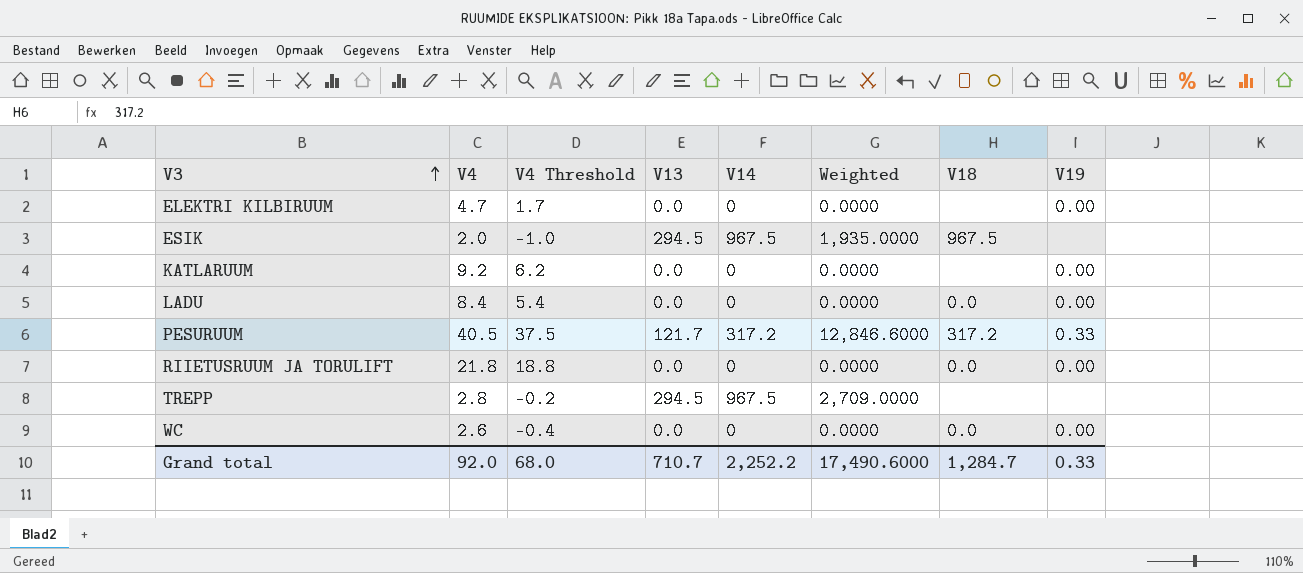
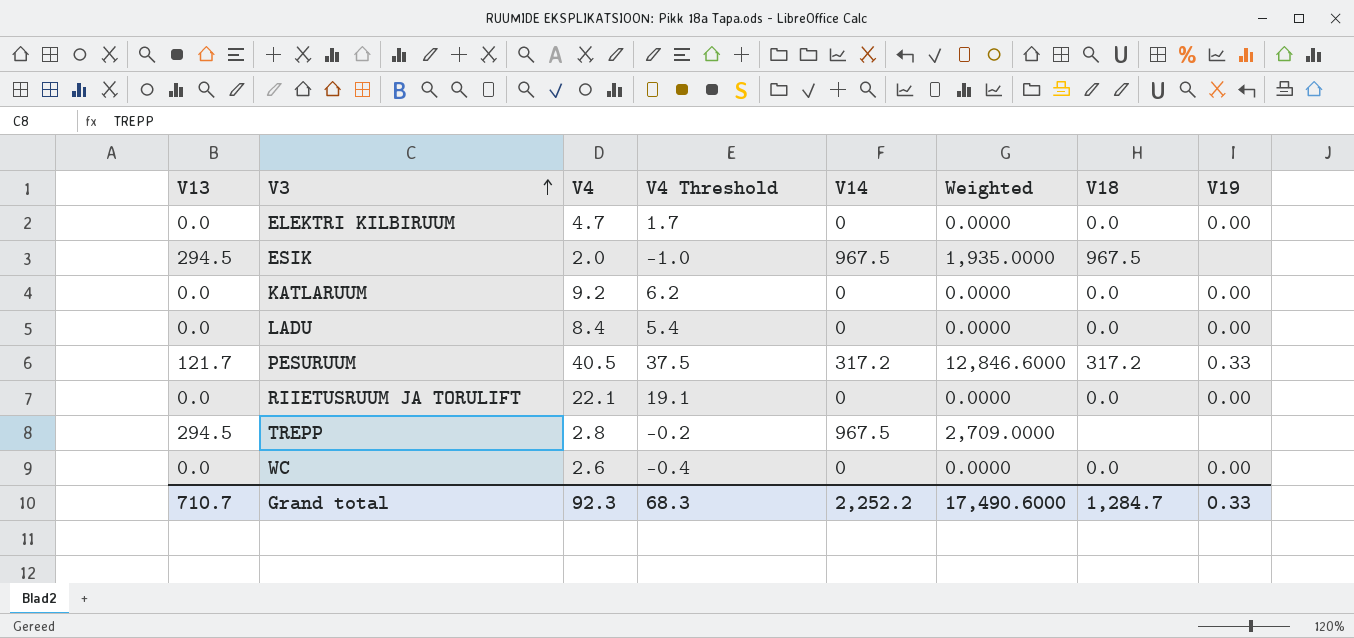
column V13 | position: 4 -> 1
ELEKTRI KILBIRUUM | V18: none -> 0.0
KATLARUUM | V18: none -> 0.0
RIIETUSRUUM JA TORULIFT | V4: 21.8 -> 22.1
RIIETUSRUUM JA TORULIFT | V4 Threshold: 18.8 -> 19.1
Grand total | V4: 92.0 -> 92.3
Grand total | V4 Threshold: 68.0 -> 68.3

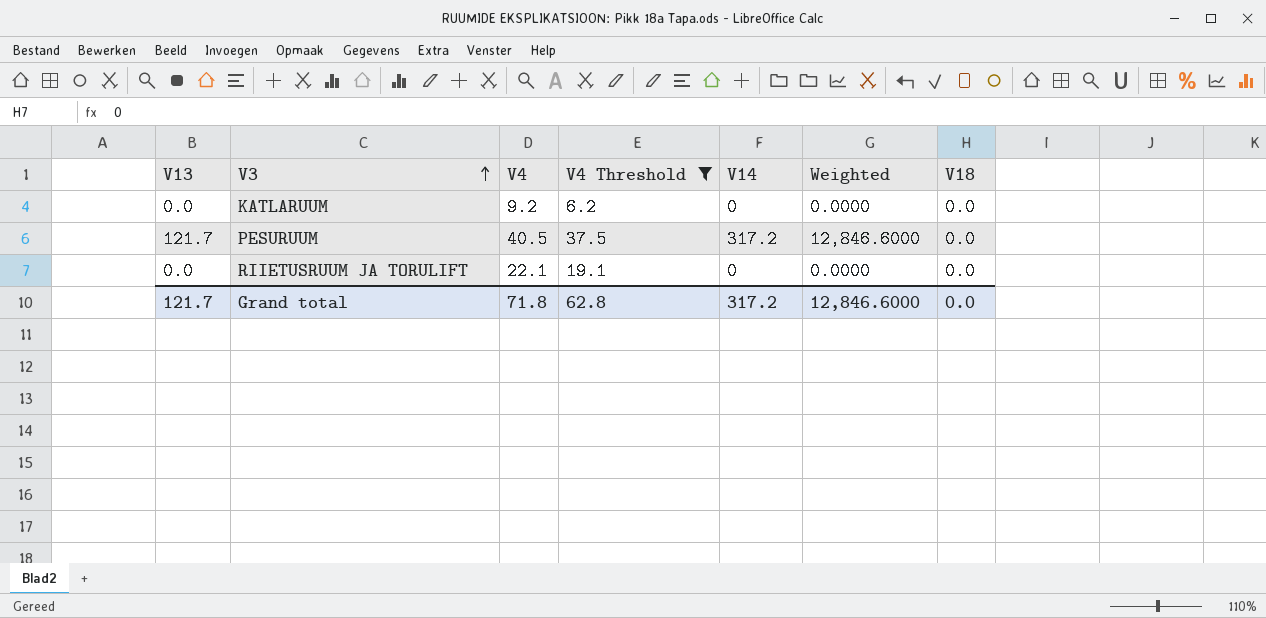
filter: none -> V4 Threshold >= 6.2
column V19 | position: 8 -> none
PESURUUM | V18: 317.2 -> 0.0
Grand total | V13: 710.7 -> 121.7
Grand total | V4: 92.3 -> 71.8
Grand total | V4 Threshold: 68.3 -> 62.8
Grand total | V14: 2,252.2 -> 317.2
Grand total | Weighted: 17,490.6000 -> 12,846.6000
Grand total | V18: 1,284.7 -> 0.0

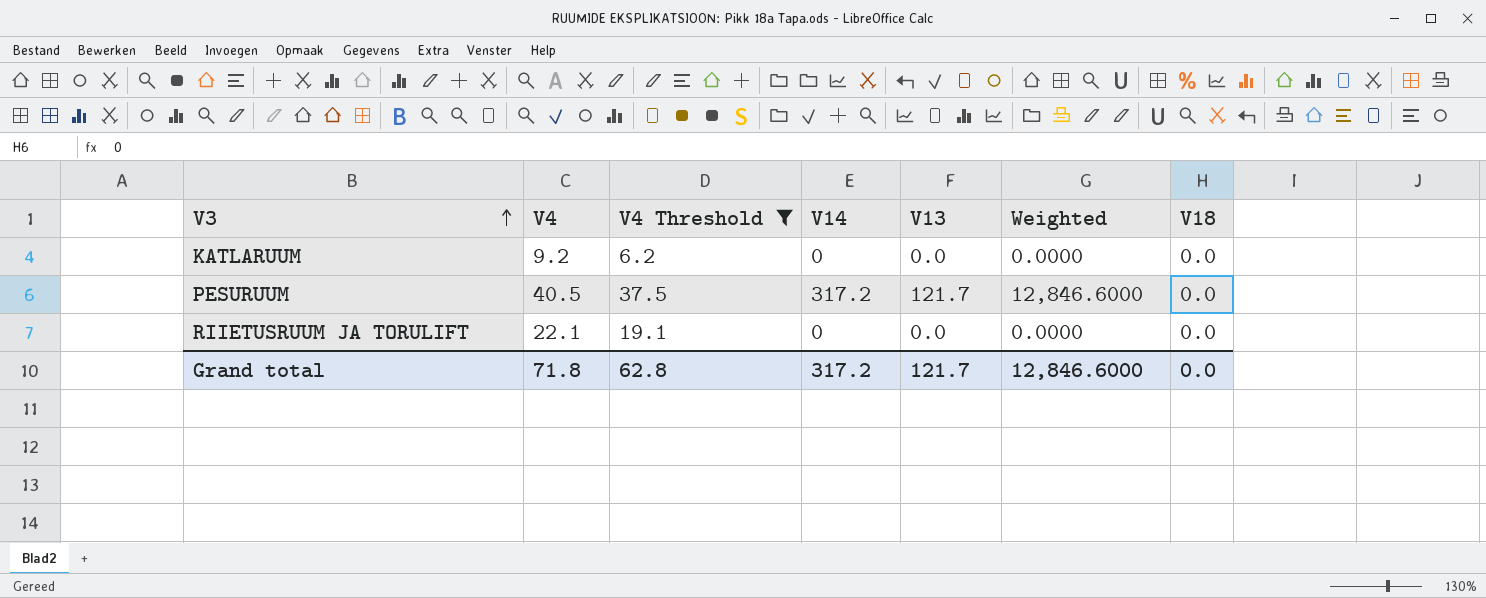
column V13 | position: 1 -> 5

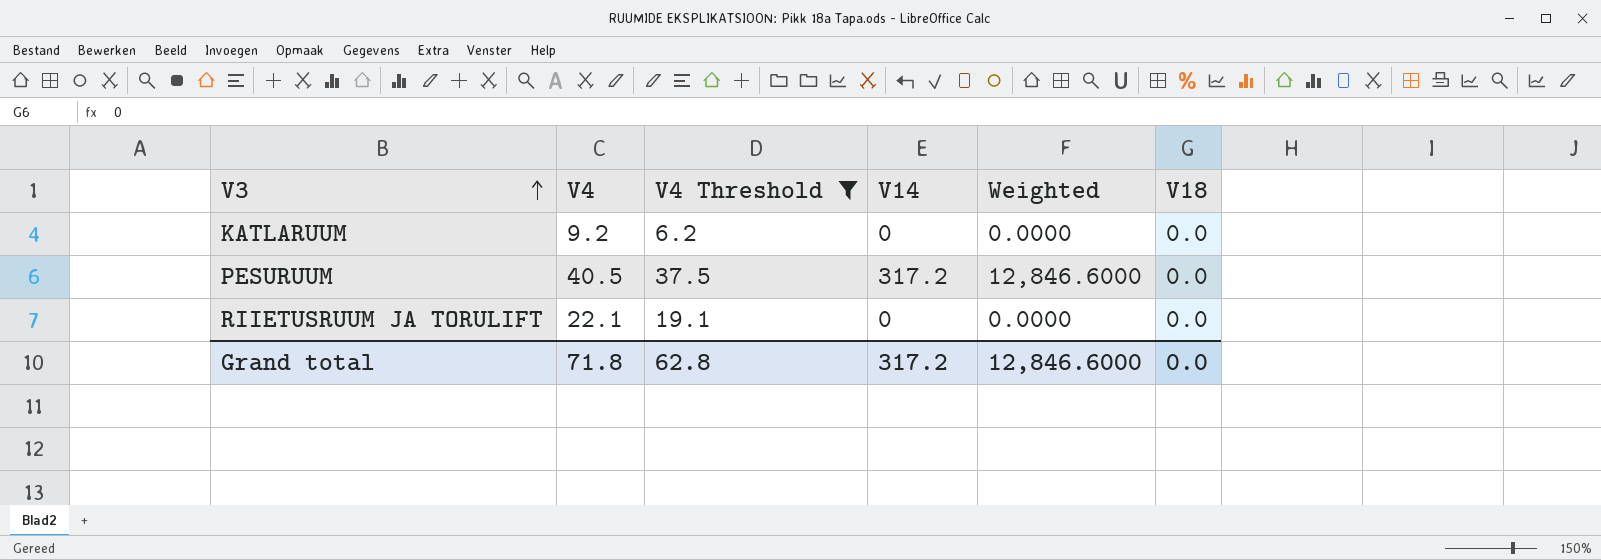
column V13 | position: 5 -> none

